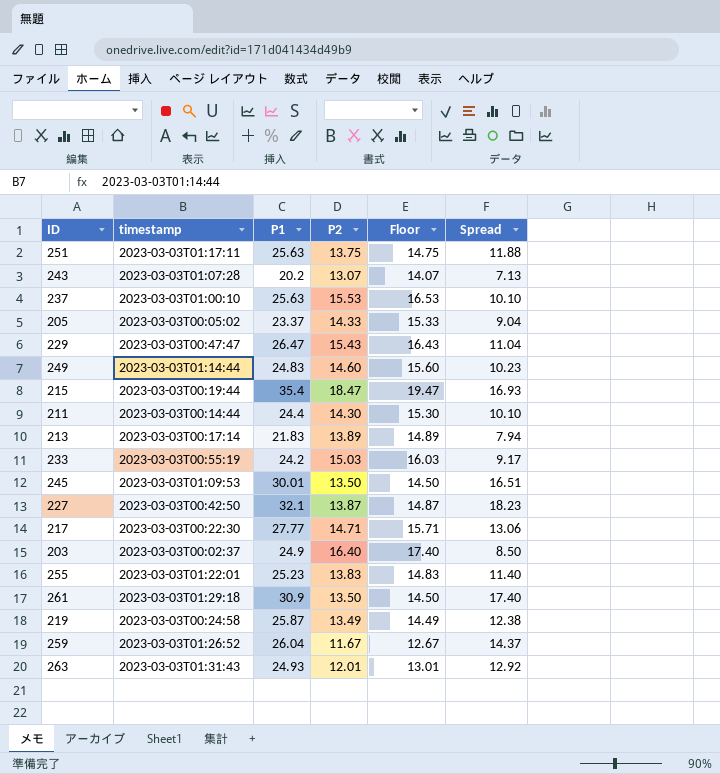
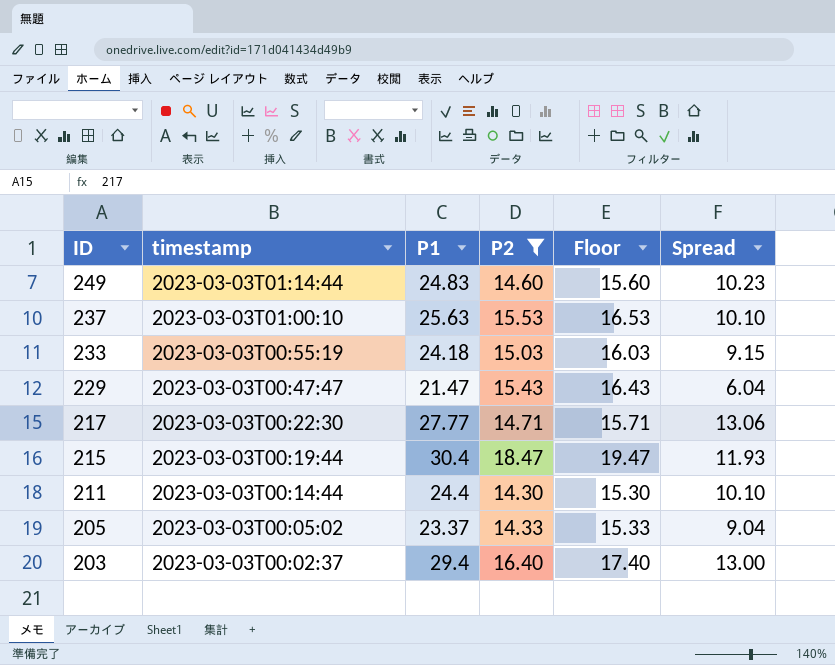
filter: none -> P2 >= 14.30
row order: none -> ID descending
233 | P1: 24.2 -> 24.18
233 | Spread: 9.17 -> 9.15
229 | P1: 26.47 -> 21.47
229 | Spread: 11.04 -> 6.04
215 | P1: 35.4 -> 30.4
215 | Spread: 16.93 -> 11.93
203 | P1: 24.9 -> 29.4
203 | Spread: 8.50 -> 13.00

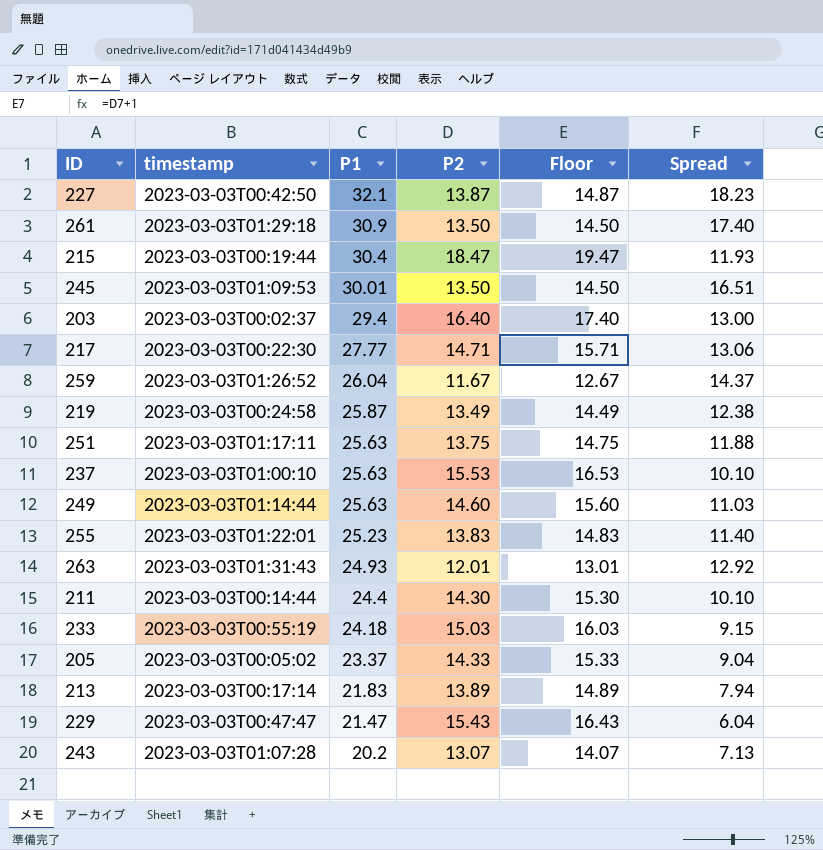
filter: P2 >= 14.30 -> none
row order: ID descending -> P1 descending
249 | P1: 24.83 -> 25.63
249 | Spread: 10.23 -> 11.03

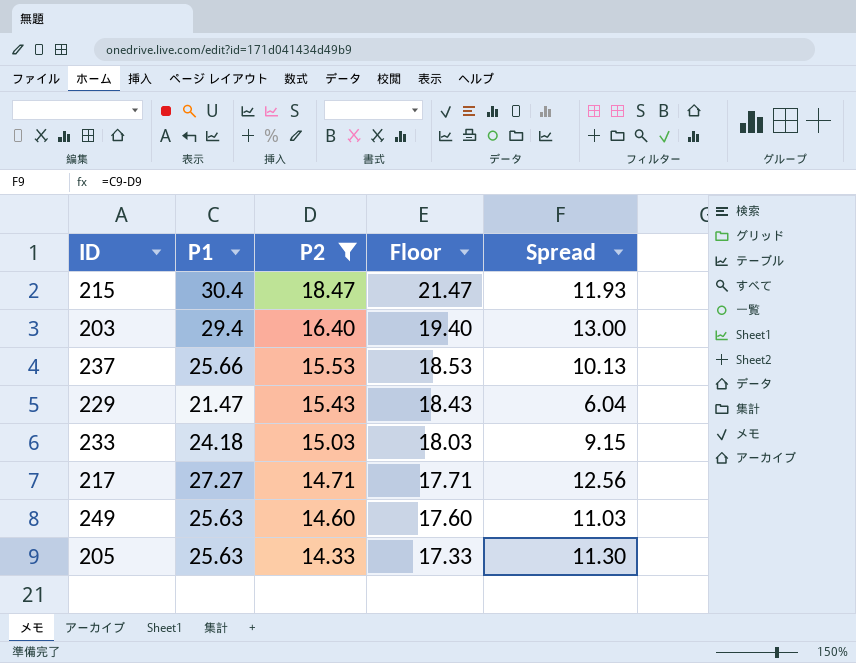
filter: none -> P2 >= 14.33
row order: P1 descending -> P2 descending
column timestamp | position: 2 -> none
column Floor | formula: [P2] + 1 -> [P2] + 3
237 | P1: 25.63 -> 25.66
237 | Spread: 10.10 -> 10.13
217 | P1: 27.77 -> 27.27
217 | Spread: 13.06 -> 12.56
205 | P1: 23.37 -> 25.63
205 | Spread: 9.04 -> 11.30

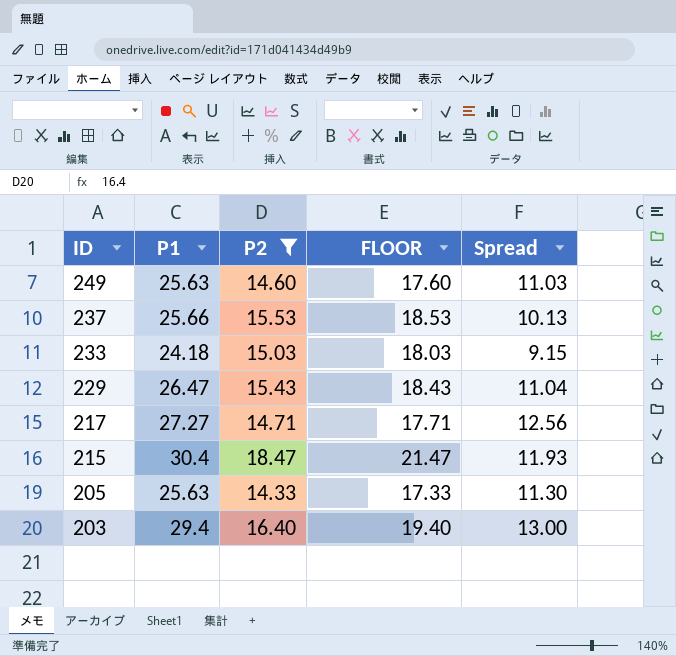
row order: P2 descending -> ID descending
column name: Floor -> FLOOR
229 | P1: 21.47 -> 26.47
229 | Spread: 6.04 -> 11.04

